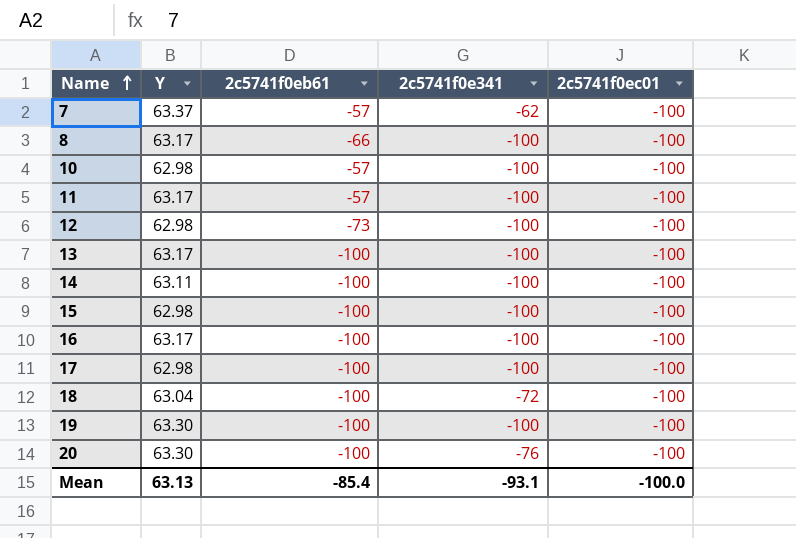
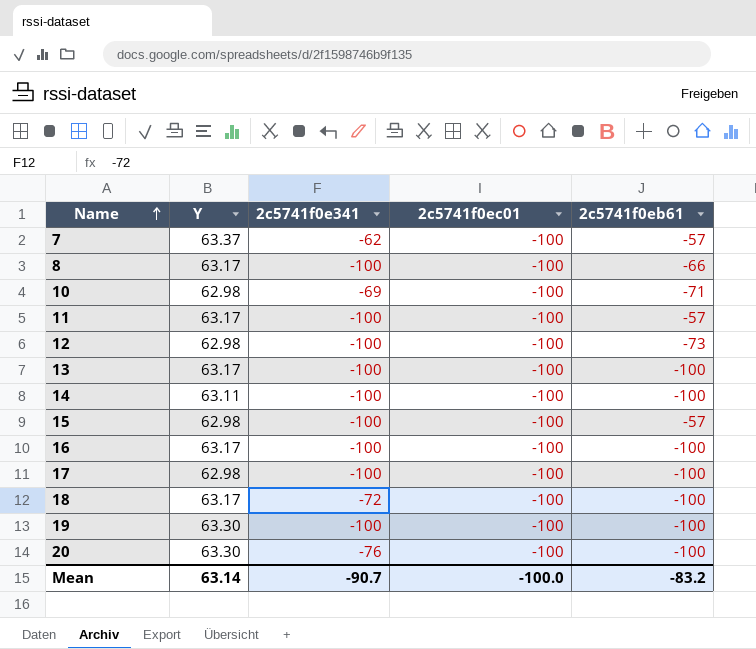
column 2c5741f0eb61 | position: 3 -> 5
10 | 2c5741f0e341: -100 -> -69
10 | 2c5741f0eb61: -57 -> -71
15 | 2c5741f0eb61: -100 -> -57
18 | Y: 63.04 -> 63.17
Mean | Y: 63.13 -> 63.14
Mean | 2c5741f0e341: -93.1 -> -90.7
Mean | 2c5741f0eb61: -85.4 -> -83.2

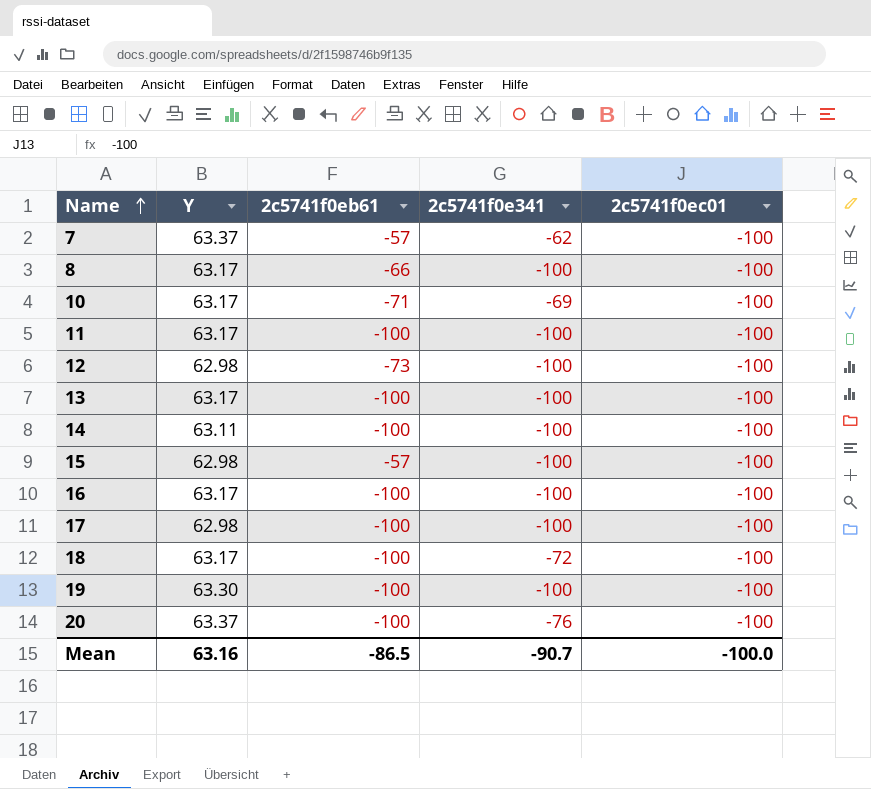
column 2c5741f0eb61 | position: 5 -> 3
10 | Y: 62.98 -> 63.17
11 | 2c5741f0eb61: -57 -> -100
20 | Y: 63.30 -> 63.37
Mean | Y: 63.14 -> 63.16
Mean | 2c5741f0eb61: -83.2 -> -86.5

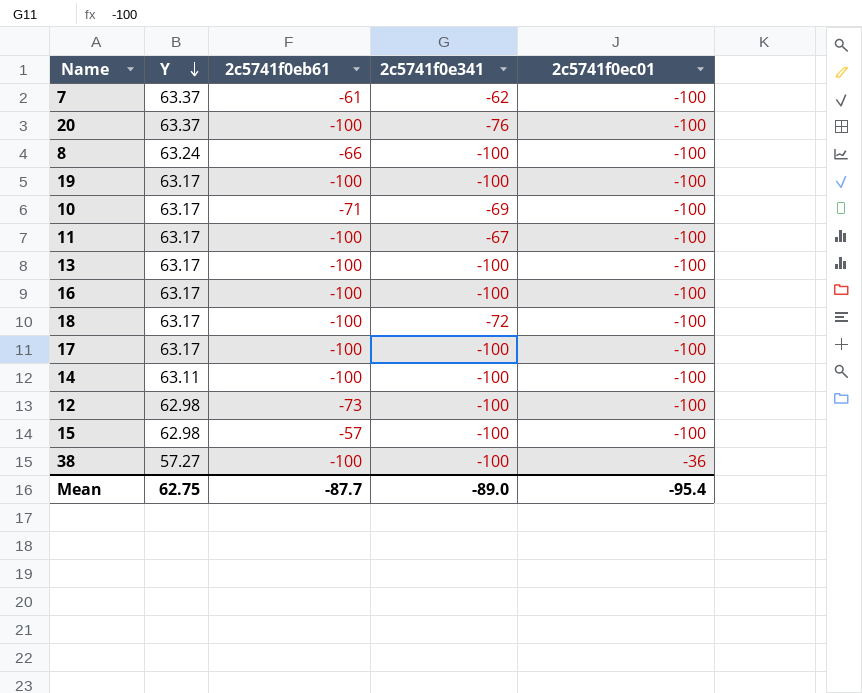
row order: Name ascending -> Y descending
7 | 2c5741f0eb61: -57 -> -61
8 | Y: 63.17 -> 63.24
19 | Y: 63.30 -> 63.17
11 | 2c5741f0e341: -100 -> -67
17 | Y: 62.98 -> 63.17
row 38: none -> 57.27 | -100 | -100 | -36
Mean | Y: 63.16 -> 62.75
Mean | 2c5741f0eb61: -86.5 -> -87.7
Mean | 2c5741f0e341: -90.7 -> -89.0
Mean | 2c5741f0ec01: -100.0 -> -95.4

